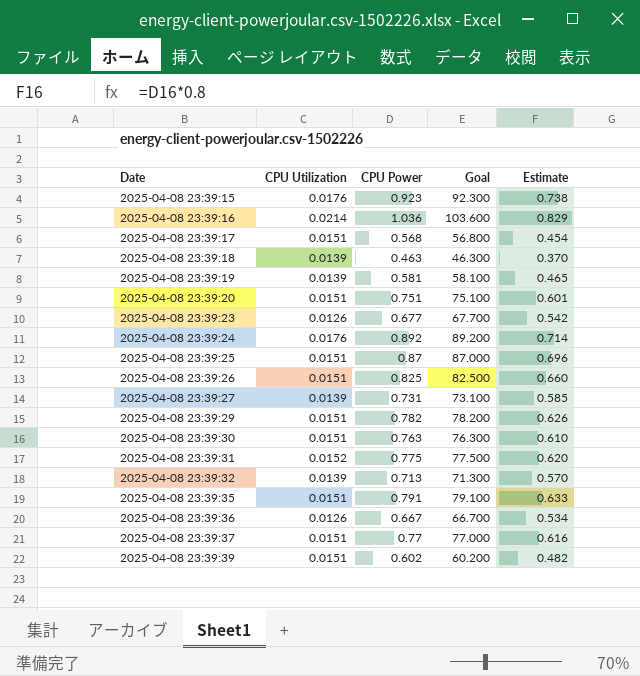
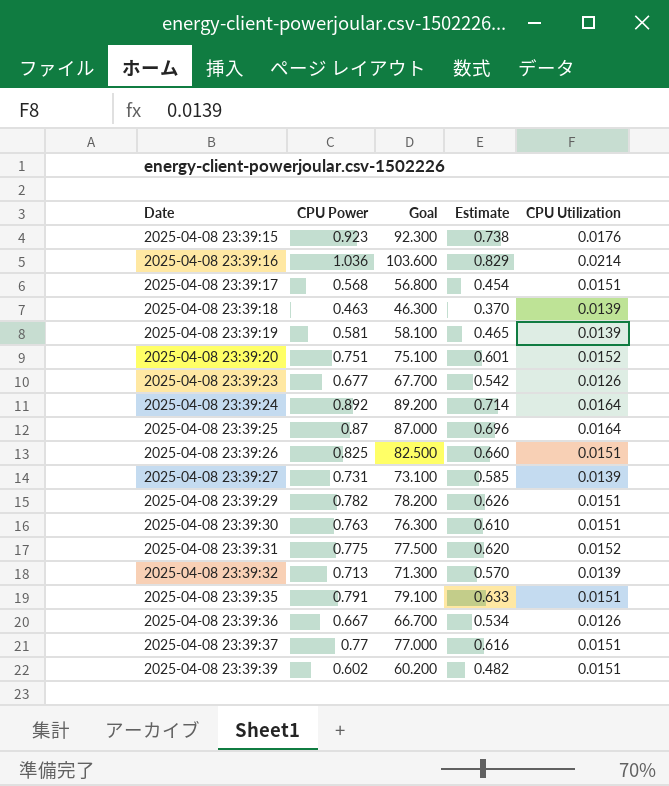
column CPU Utilization | position: 2 -> 5
2025-04-08 23:39:20 | CPU Utilization: 0.0151 -> 0.0152
2025-04-08 23:39:24 | CPU Utilization: 0.0176 -> 0.0164
2025-04-08 23:39:25 | CPU Utilization: 0.0151 -> 0.0164

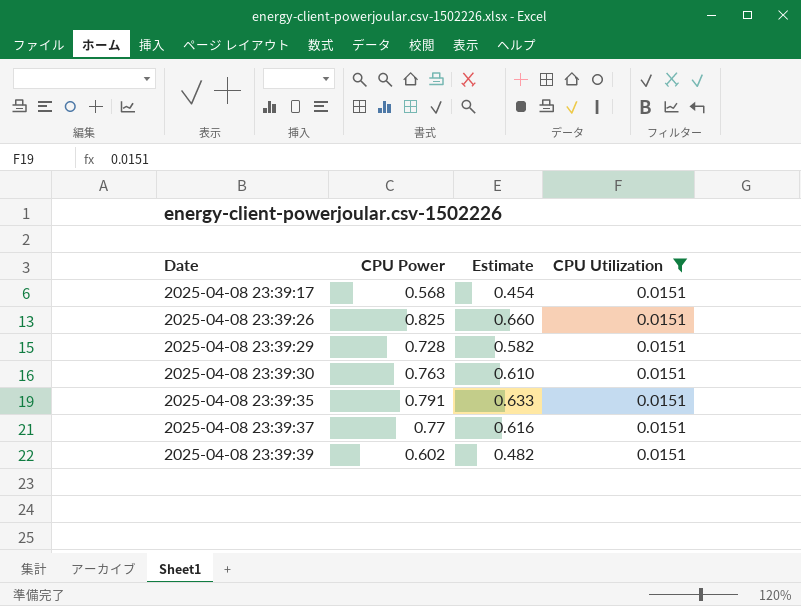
filter: none -> CPU Utilization = 0.0151
column Goal | formula: [CPU Power] * 100 -> none
2025-04-08 23:39:29 | CPU Power: 0.782 -> 0.728
2025-04-08 23:39:29 | Estimate: 0.626 -> 0.582

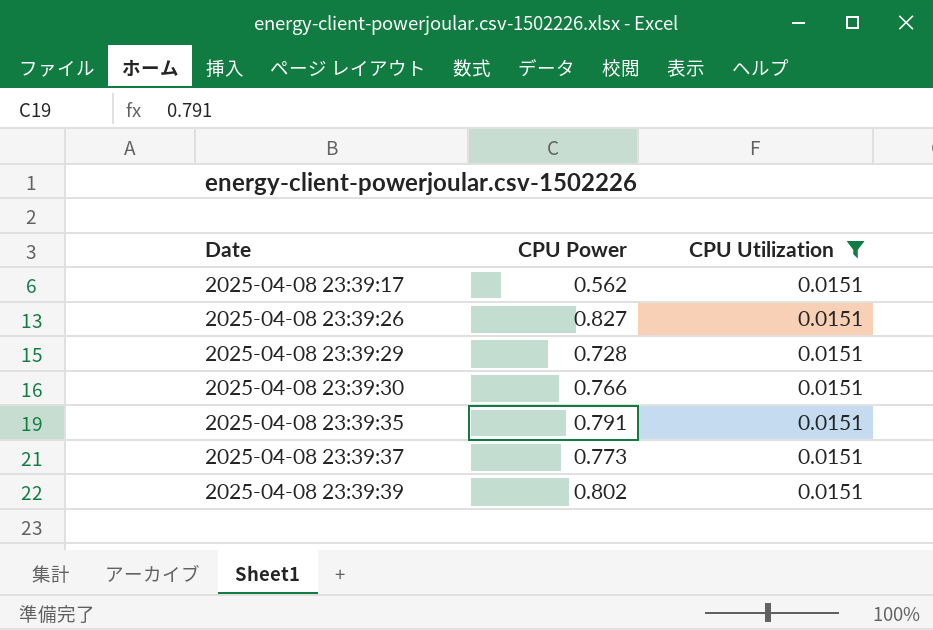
column Estimate | formula: [CPU Power] * 0.8 -> none
2025-04-08 23:39:17 | CPU Power: 0.568 -> 0.562
2025-04-08 23:39:26 | CPU Power: 0.825 -> 0.827
2025-04-08 23:39:30 | CPU Power: 0.763 -> 0.766
2025-04-08 23:39:37 | CPU Power: 0.77 -> 0.773
2025-04-08 23:39:39 | CPU Power: 0.602 -> 0.802

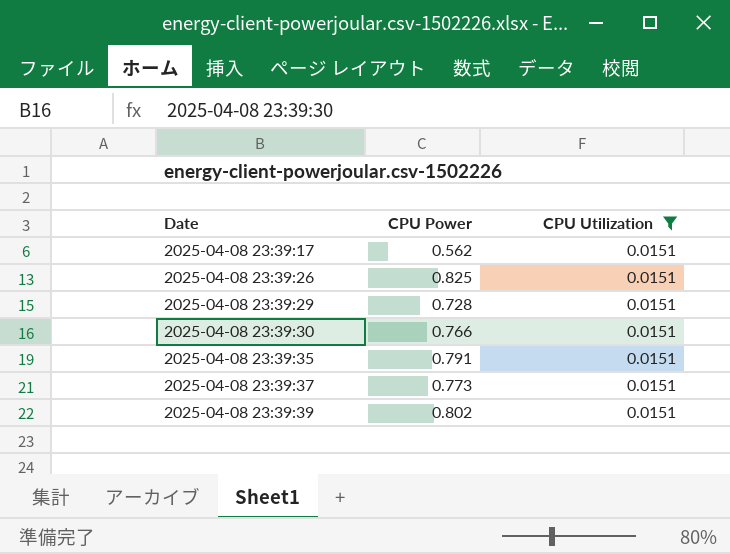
2025-04-08 23:39:26 | CPU Power: 0.827 -> 0.825

